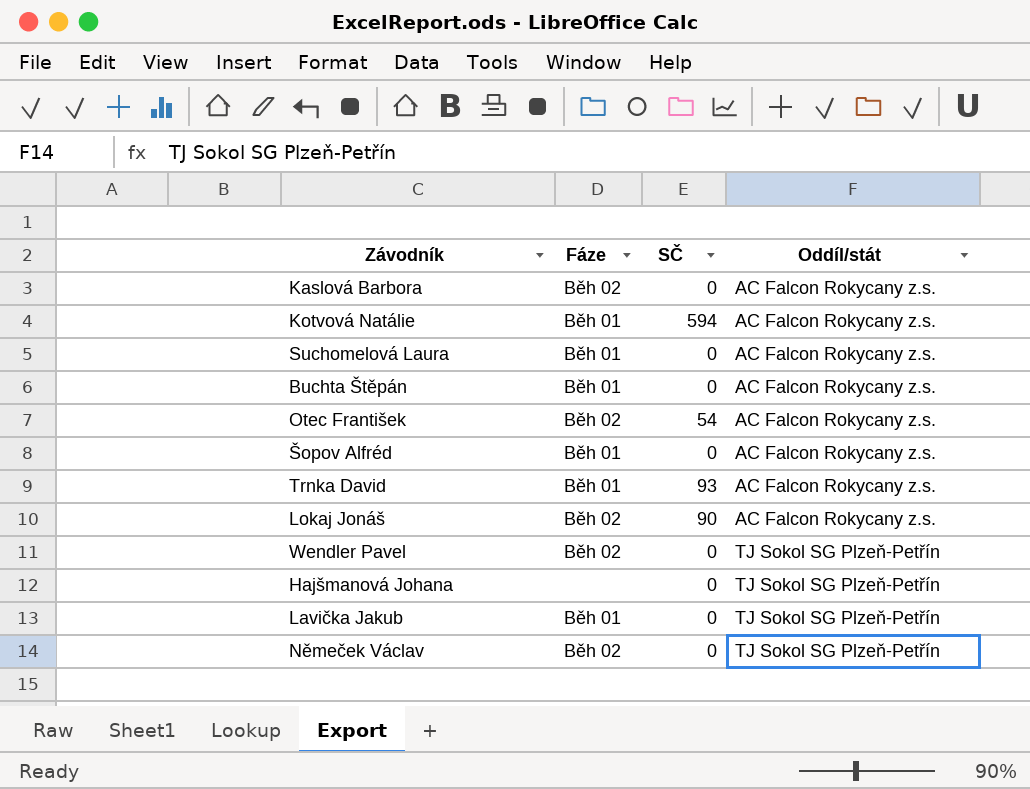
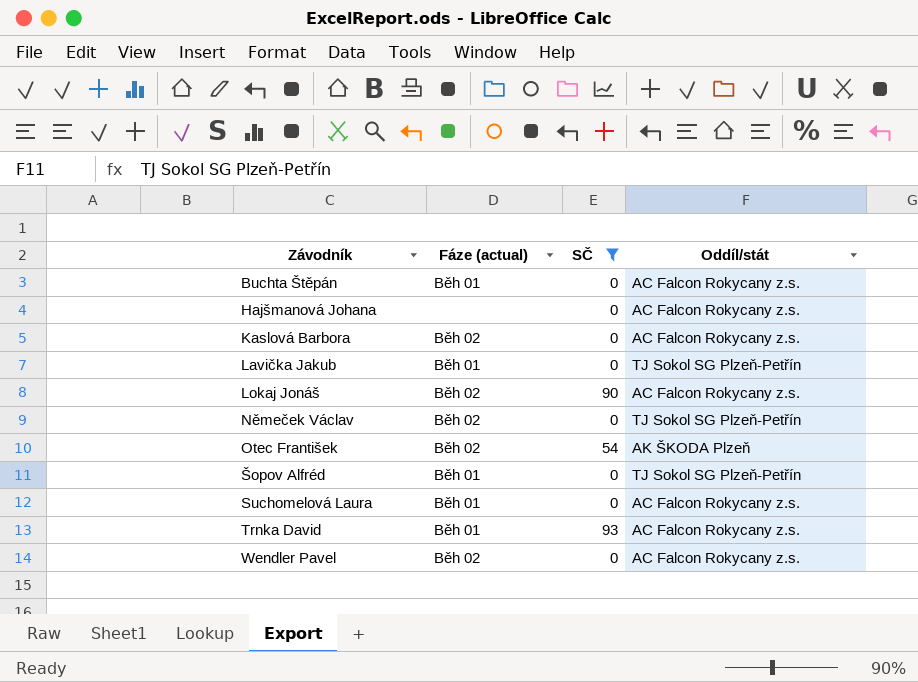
filter: none -> SČ != 594
row order: Oddíl/stát ascending -> Závodník ascending
column name: Fáze -> Fáze (actual)
Hajšmanová Johana | Oddíl/stát: TJ Sokol SG Plzeň-Petřín -> AC Falcon Rokycany z.s.
Otec František | Oddíl/stát: AC Falcon Rokycany z.s. -> AK ŠKODA Plzeň
Šopov Alfréd | Oddíl/stát: AC Falcon Rokycany z.s. -> TJ Sokol SG Plzeň-Petřín
Wendler Pavel | Oddíl/stát: TJ Sokol SG Plzeň-Petřín -> AC Falcon Rokycany z.s.

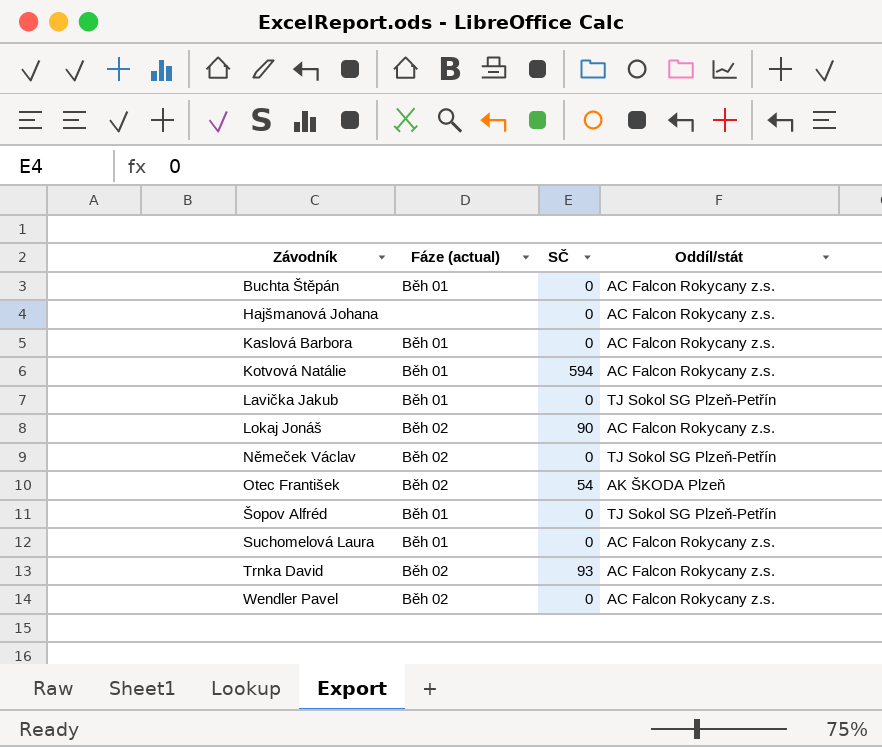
filter: SČ != 594 -> none
Kaslová Barbora | Fáze (actual): Běh 02 -> Běh 01
Trnka David | Fáze (actual): Běh 01 -> Běh 02

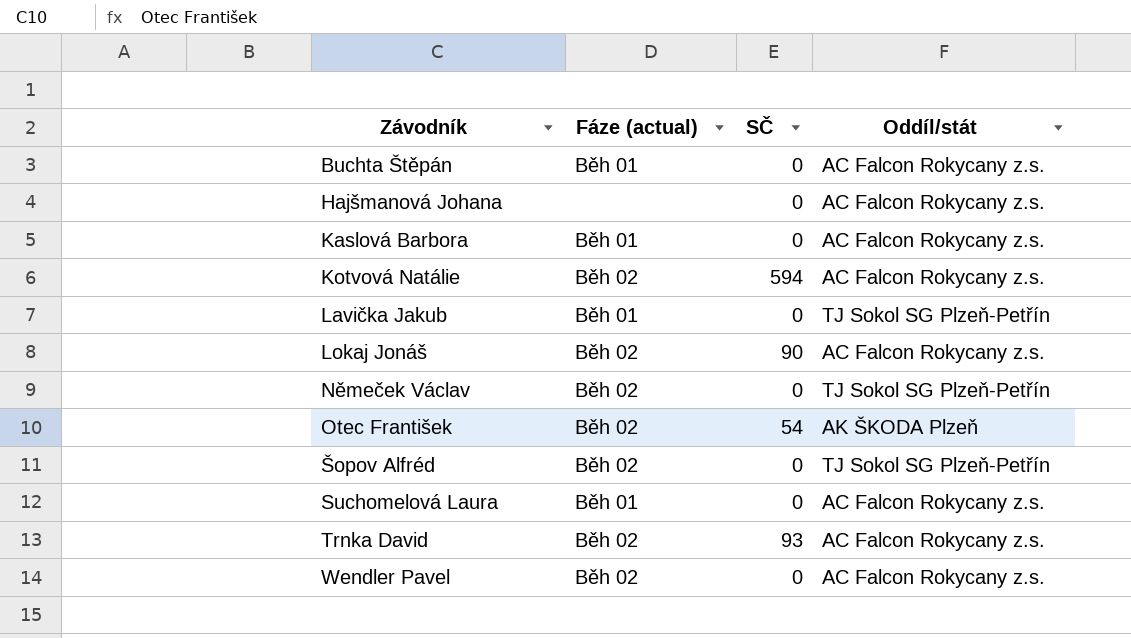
Kotvová Natálie | Fáze (actual): Běh 01 -> Běh 02
Šopov Alfréd | Fáze (actual): Běh 01 -> Běh 02

